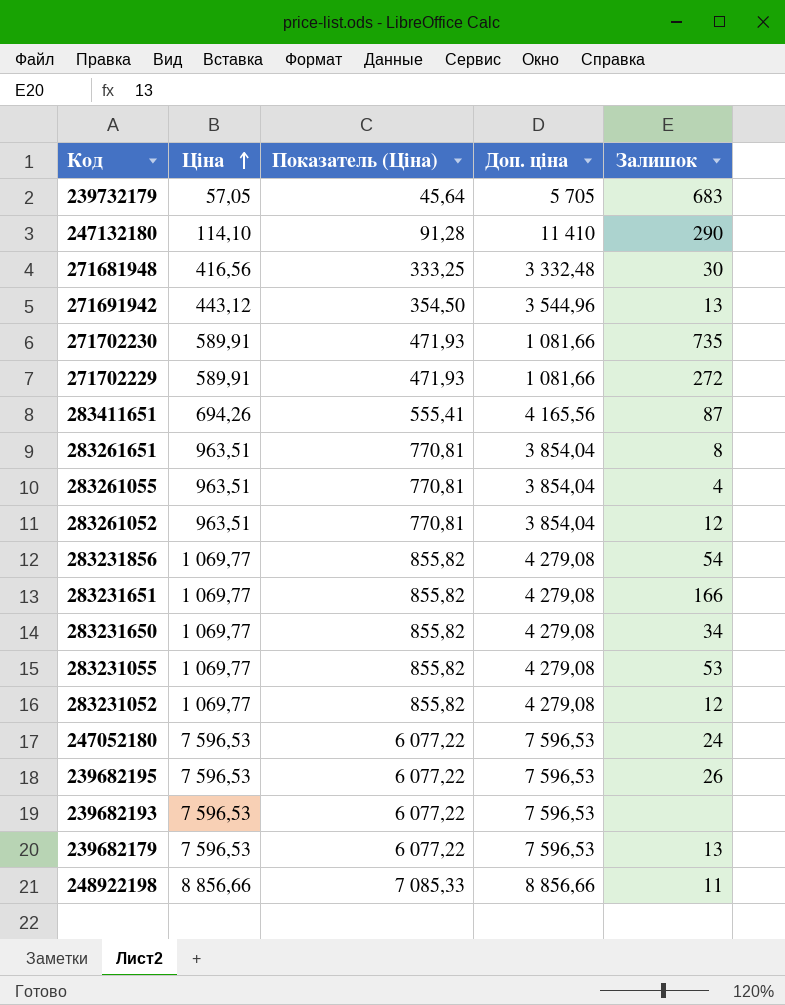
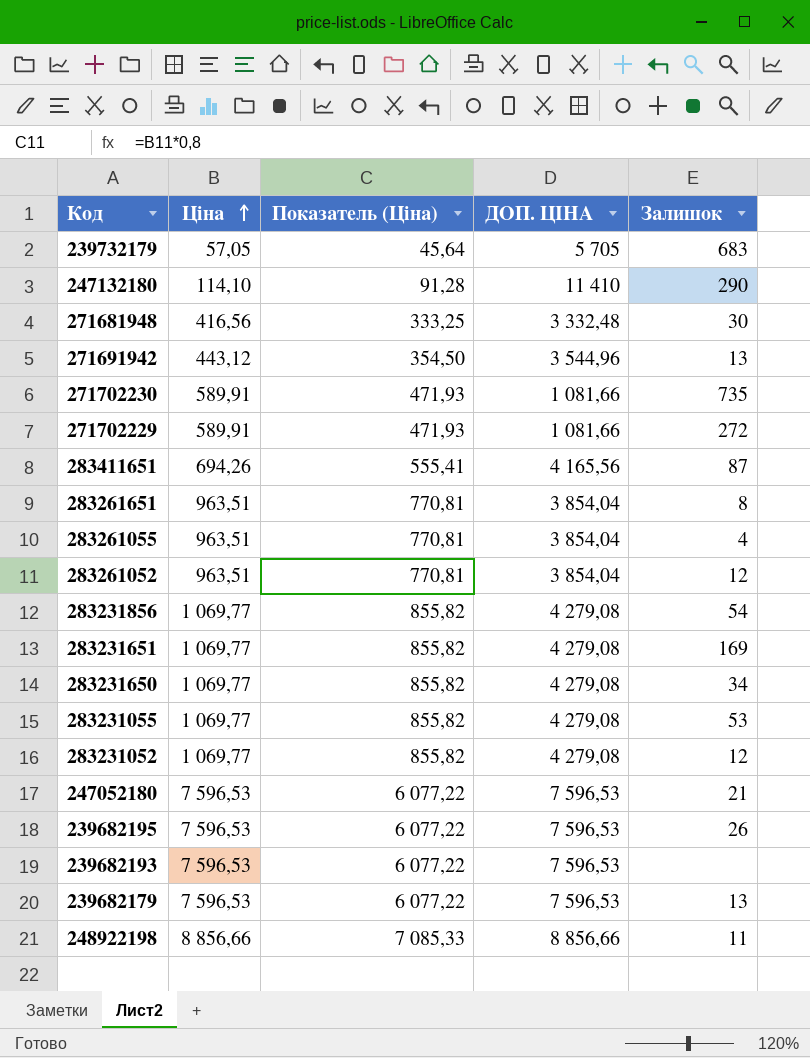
column name: Доп. ціна -> ДОП. ЦІНА
283231651 | Залишок: 166 -> 169
247052180 | Залишок: 24 -> 21

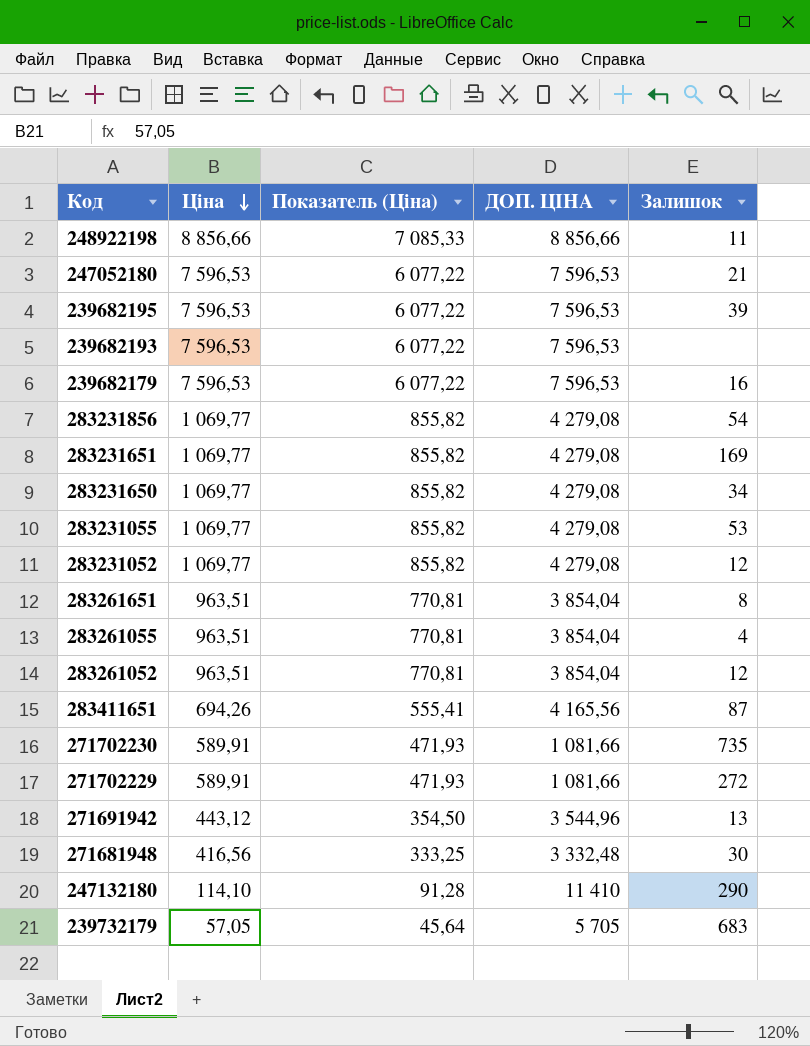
row order: Ціна ascending -> Ціна descending
239682195 | Залишок: 26 -> 39
239682179 | Залишок: 13 -> 16

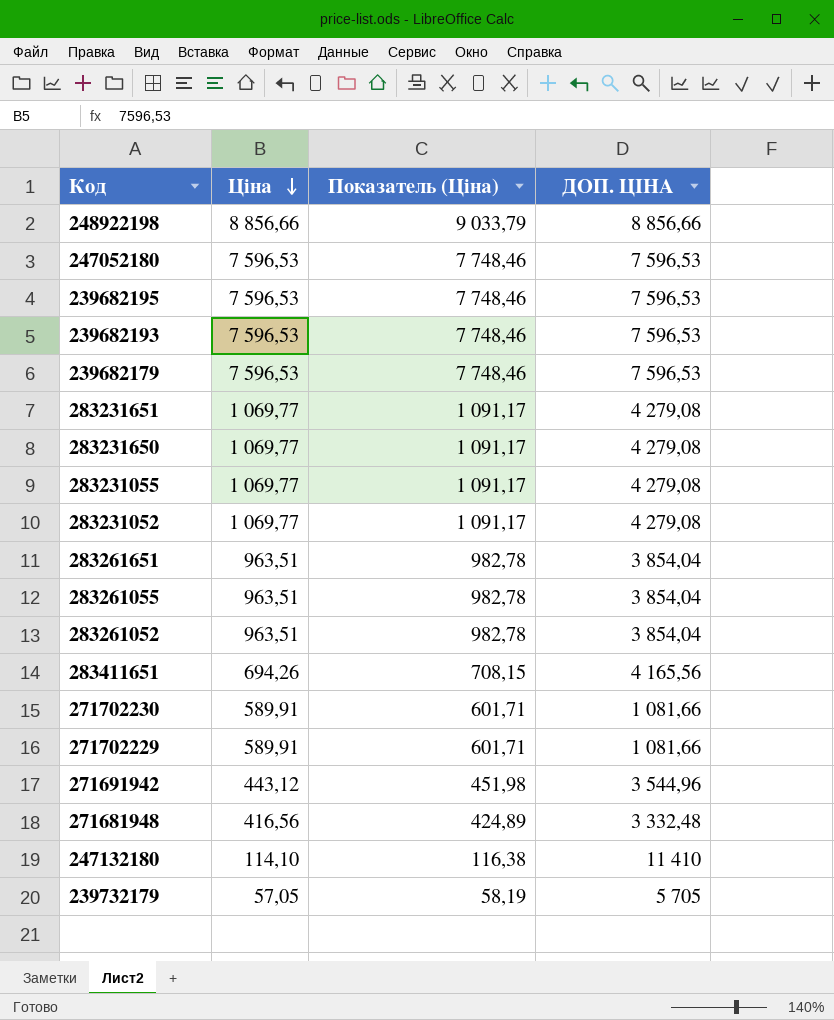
column Залишок | position: 5 -> none
column Показатель (Ціна) | formula: [Ціна] * 0,8 -> [Ціна] * 1,02
row 283231856: 1 069,77 | 855,82 | 4 279,08 | 54 -> none

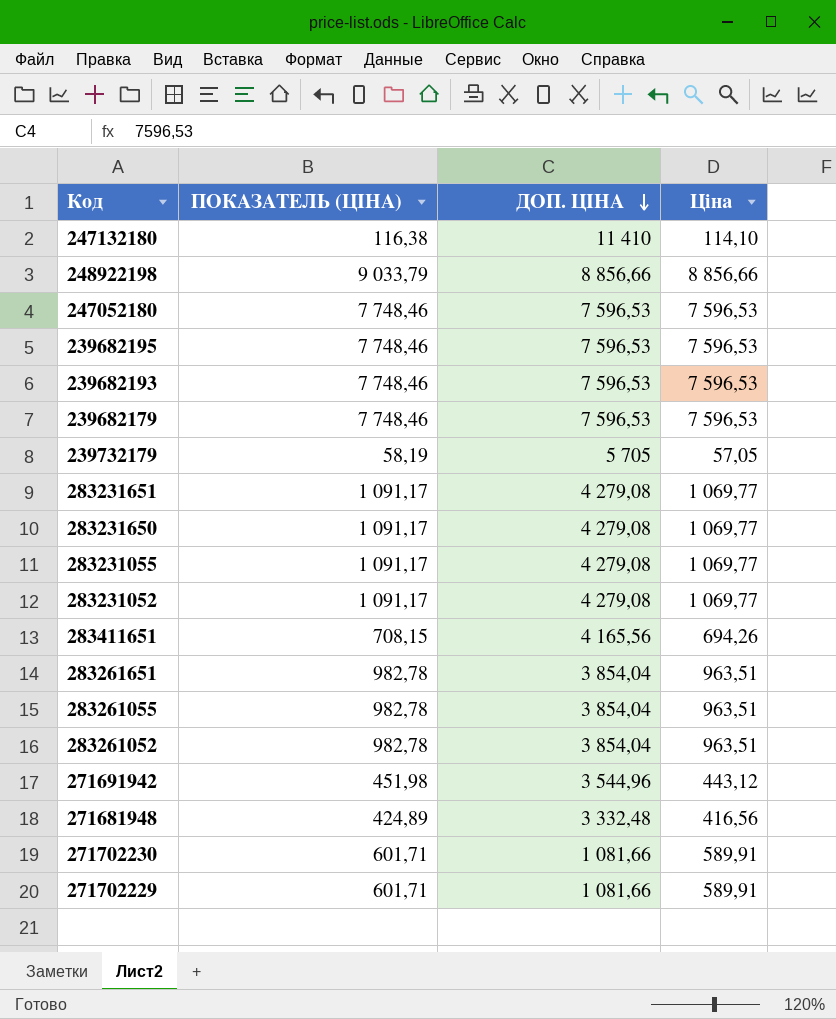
row order: Ціна descending -> ДОП. ЦІНА descending
column name: Показатель (Ціна) -> ПОКАЗАТЕЛЬ (ЦІНА)
column Ціна | position: 2 -> 4

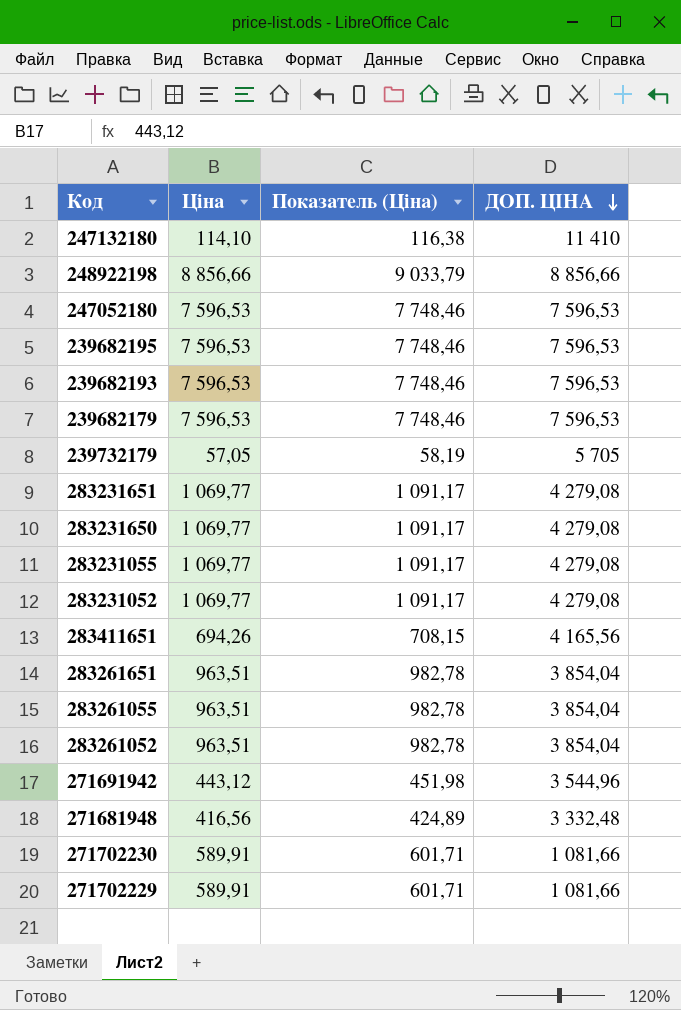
column Ціна | position: 4 -> 2
column name: ПОКАЗАТЕЛЬ (ЦІНА) -> Показатель (Ціна)

